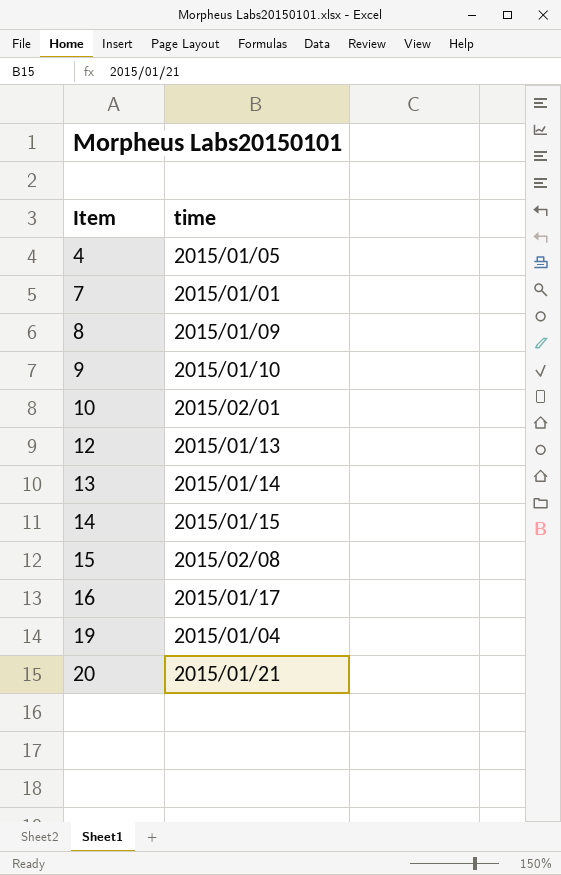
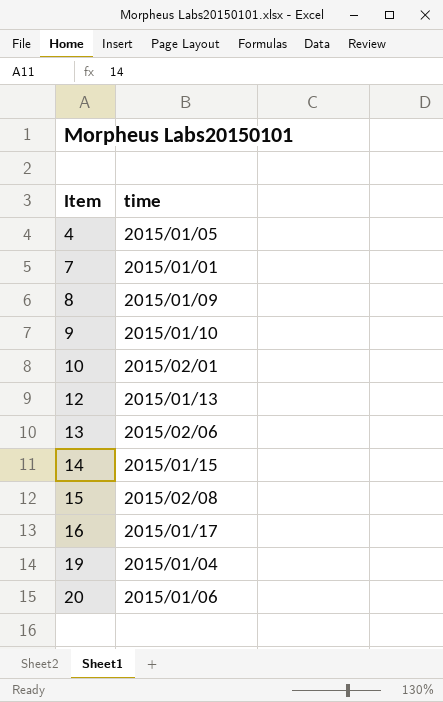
13 | time: 2015/01/14 -> 2015/02/06
20 | time: 2015/01/21 -> 2015/01/06

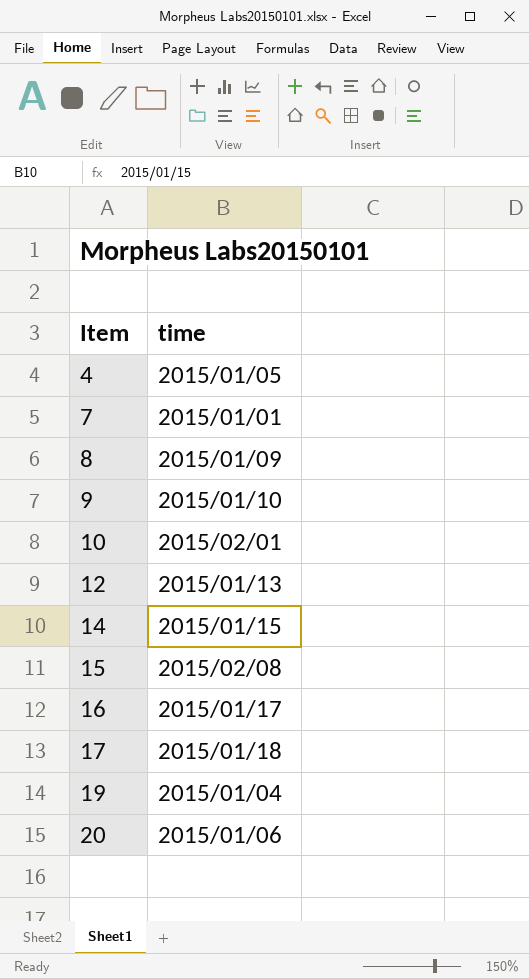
row 13: 2015/02/06 -> none
row 17: none -> 2015/01/18

